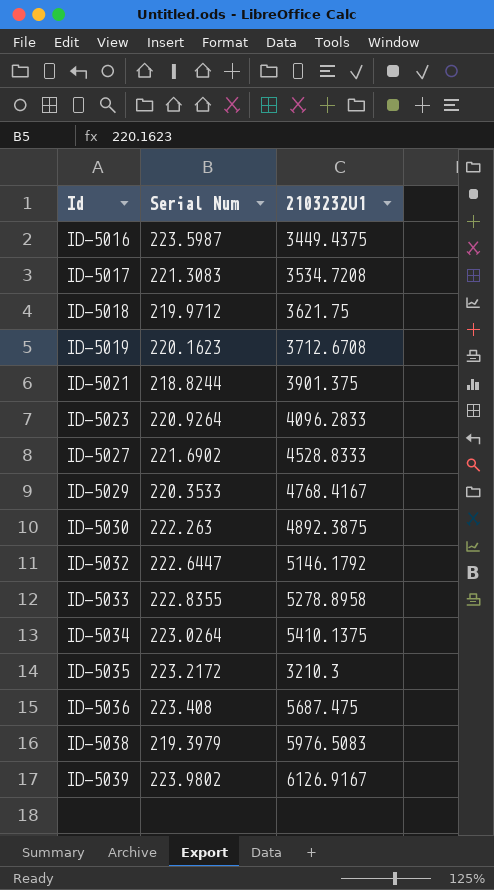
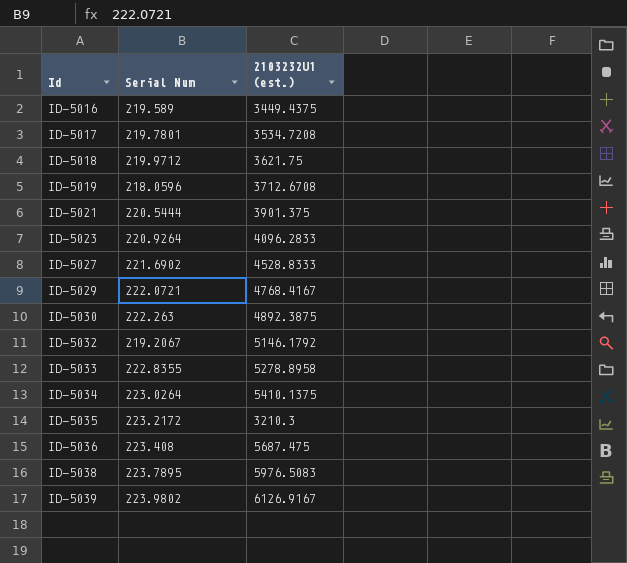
column name: 2103232U1 -> 2103232U1 (est.)
ID-5016 | Serial Num: 223.5987 -> 219.589
ID-5017 | Serial Num: 221.3083 -> 219.7801
ID-5019 | Serial Num: 220.1623 -> 218.0596
ID-5021 | Serial Num: 218.8244 -> 220.5444
ID-5029 | Serial Num: 220.3533 -> 222.0721
ID-5032 | Serial Num: 222.6447 -> 219.2067
ID-5038 | Serial Num: 219.3979 -> 223.7895

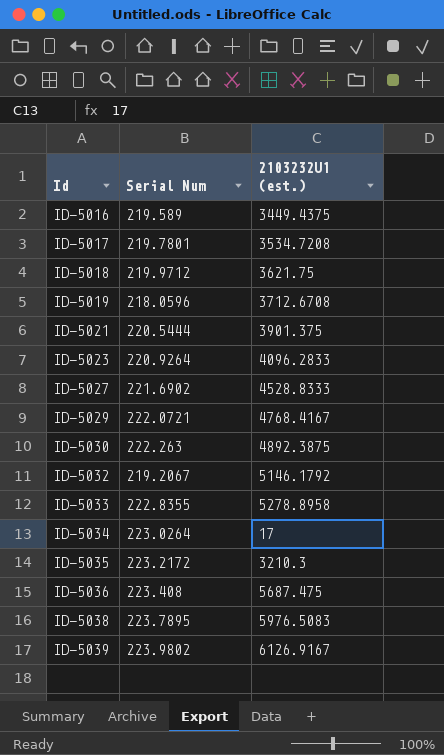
ID-5034 | 2103232U1 (est.): 5410.1375 -> 17

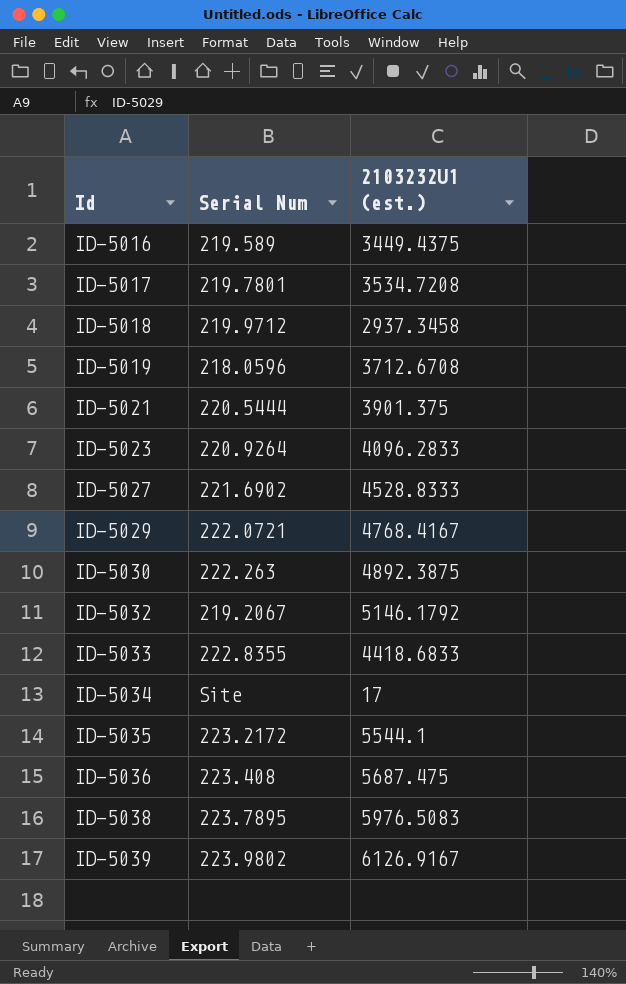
ID-5018 | 2103232U1 (est.): 3621.75 -> 2937.3458
ID-5033 | 2103232U1 (est.): 5278.8958 -> 4418.6833
ID-5034 | Serial Num: 223.0264 -> Site
ID-5035 | 2103232U1 (est.): 3210.3 -> 5544.1

